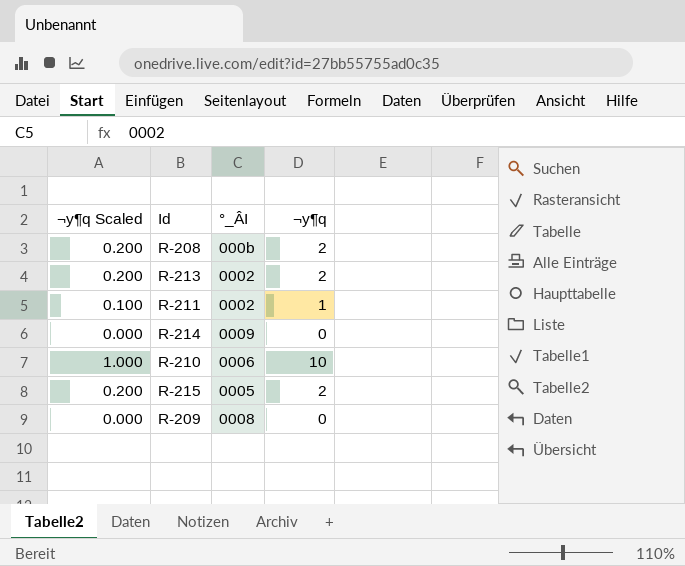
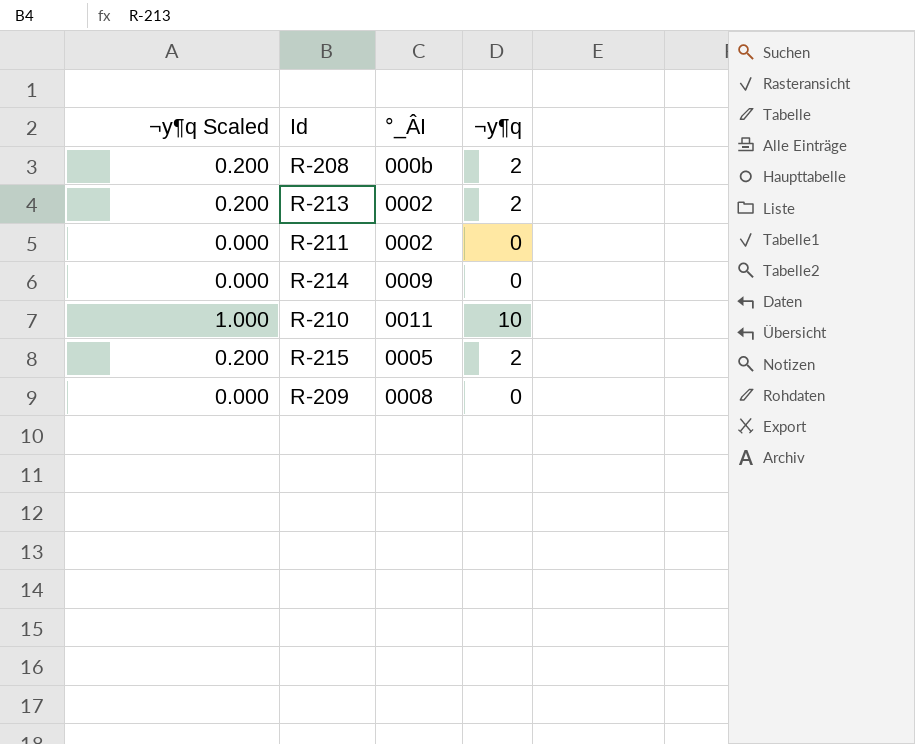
R-211 | ¬y¶q Scaled: 0.100 -> 0.000
R-211 | ¬y¶q: 1 -> 0
R-210 | °_ÂI: 0006 -> 0011

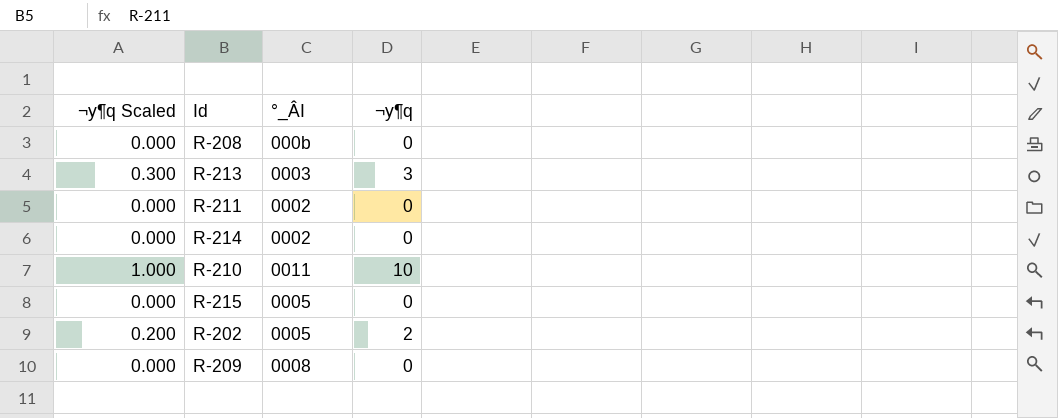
R-208 | ¬y¶q Scaled: 0.200 -> 0.000
R-208 | ¬y¶q: 2 -> 0
R-213 | ¬y¶q Scaled: 0.200 -> 0.300
R-213 | °_ÂI: 0002 -> 0003
R-213 | ¬y¶q: 2 -> 3
R-214 | °_ÂI: 0009 -> 0002
R-215 | ¬y¶q Scaled: 0.200 -> 0.000
R-215 | ¬y¶q: 2 -> 0
row R-202: none -> 0.200 | 0005 | 2

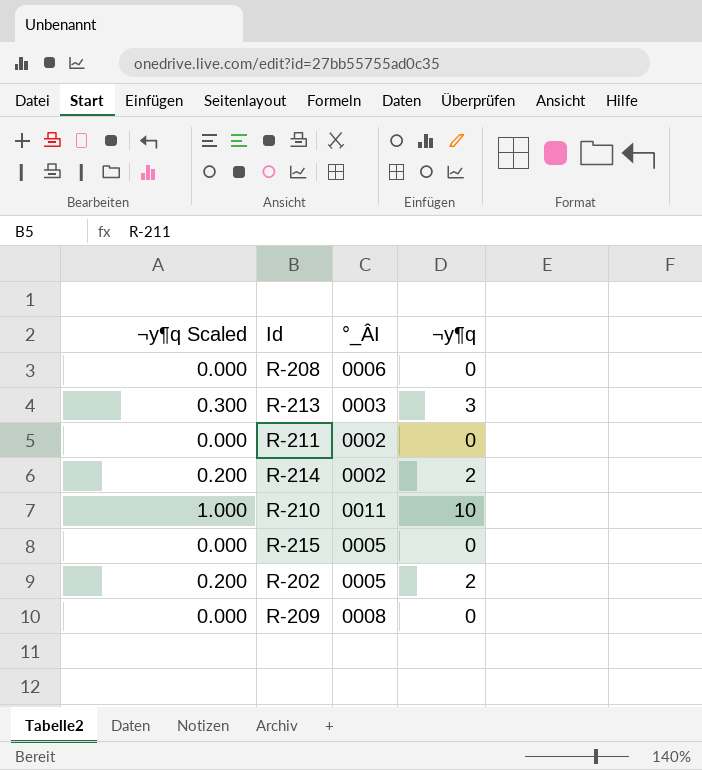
R-208 | °_ÂI: 000b -> 0006
R-214 | ¬y¶q Scaled: 0.000 -> 0.200
R-214 | ¬y¶q: 0 -> 2

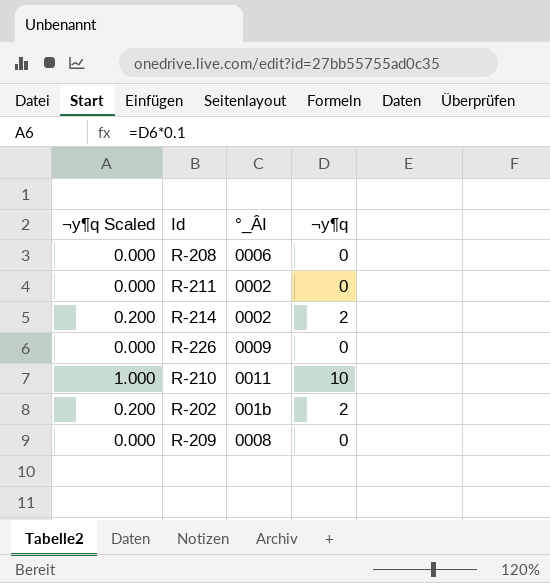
row R-213: 0.300 | 0003 | 3 -> none
row R-215: 0.000 | 0005 | 0 -> none
row R-226: none -> 0.000 | 0009 | 0
R-202 | °_ÂI: 0005 -> 001b

